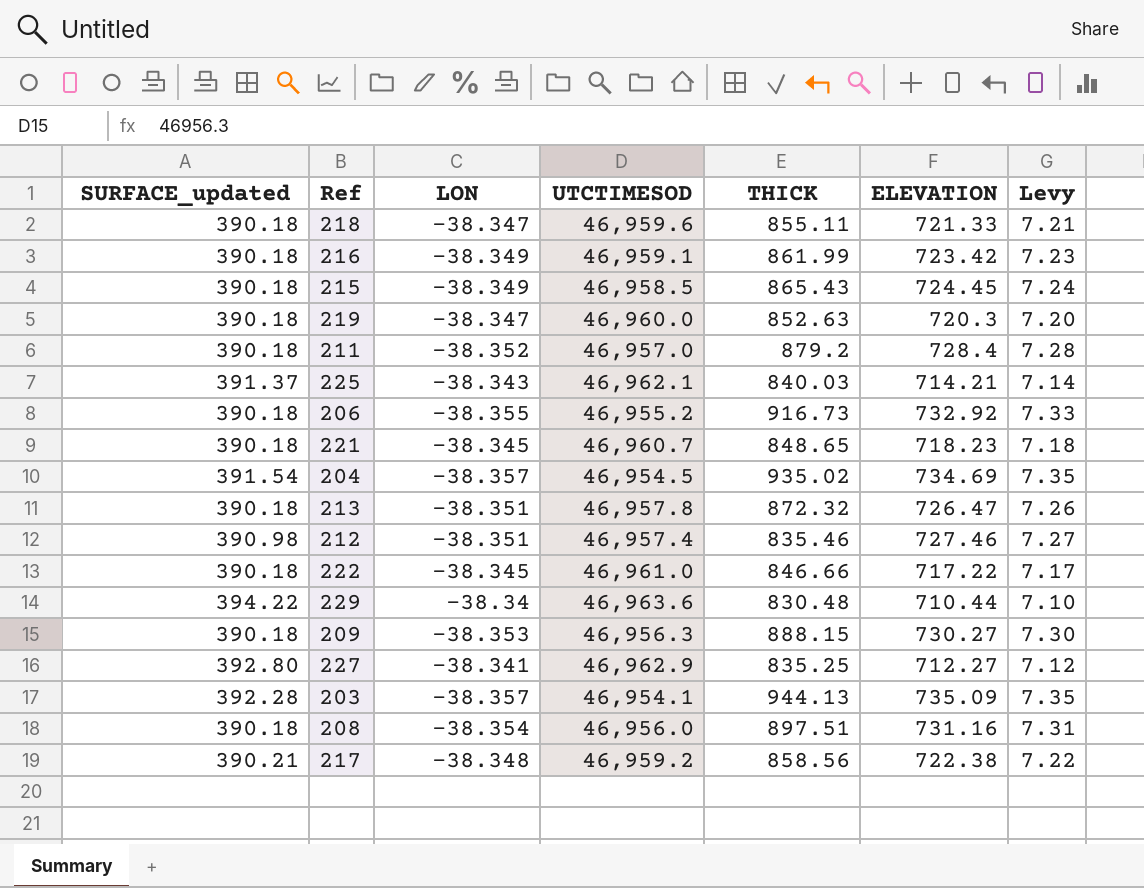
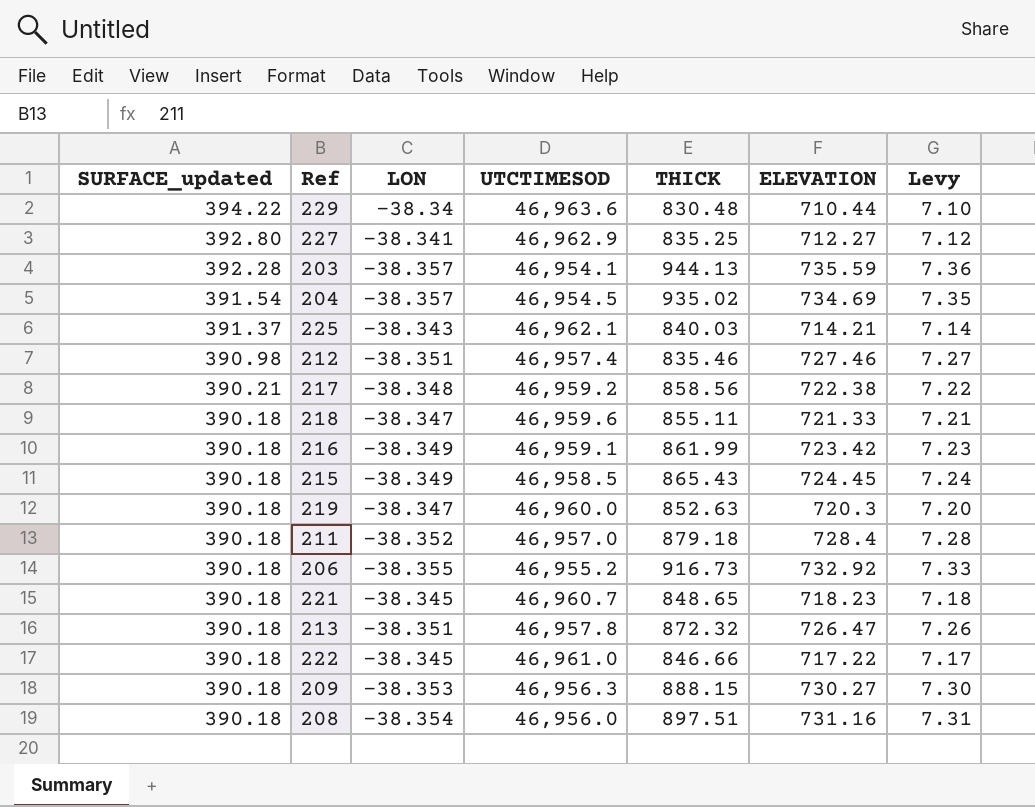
row order: none -> SURFACE_updated descending
203 | ELEVATION: 735.09 -> 735.59
203 | Levy: 7.35 -> 7.36
211 | THICK: 879.2 -> 879.18

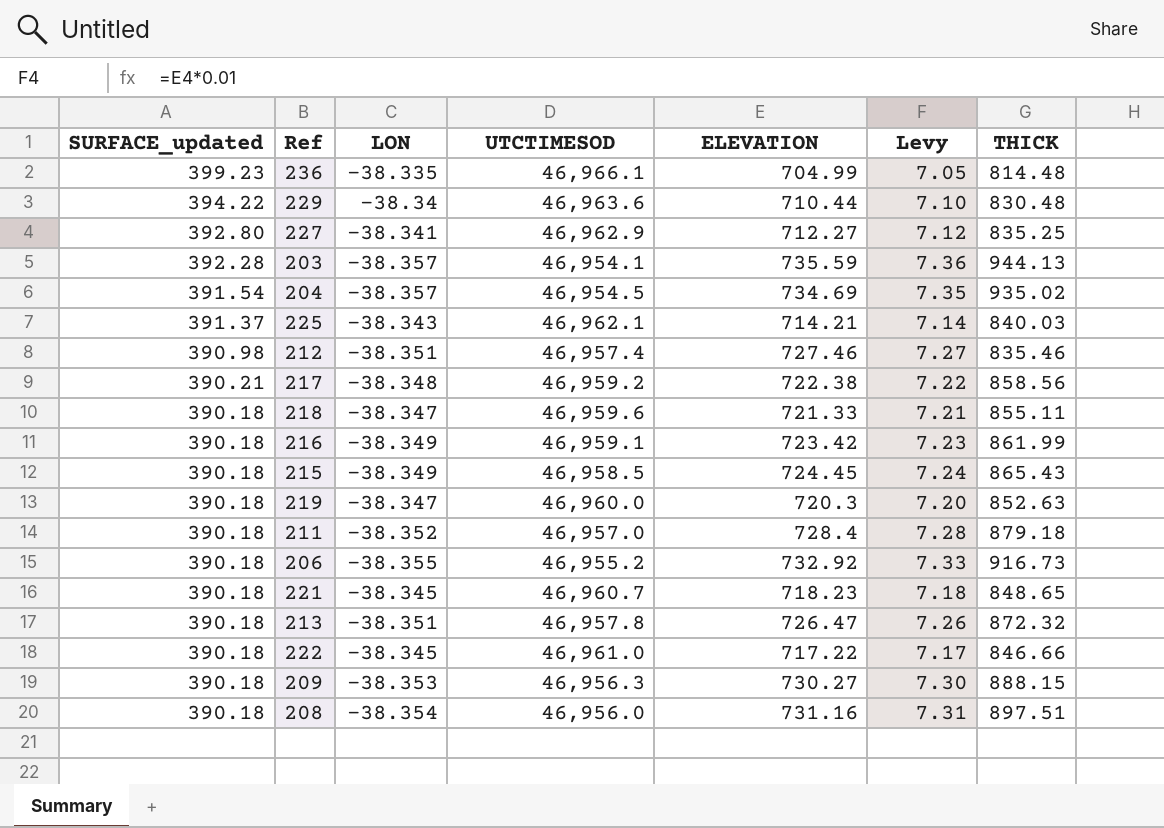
column THICK | position: 5 -> 7
row 236: none -> 399.23 | -38.335 | 46,966.1 | 704.99 | 7.05 | 814.48

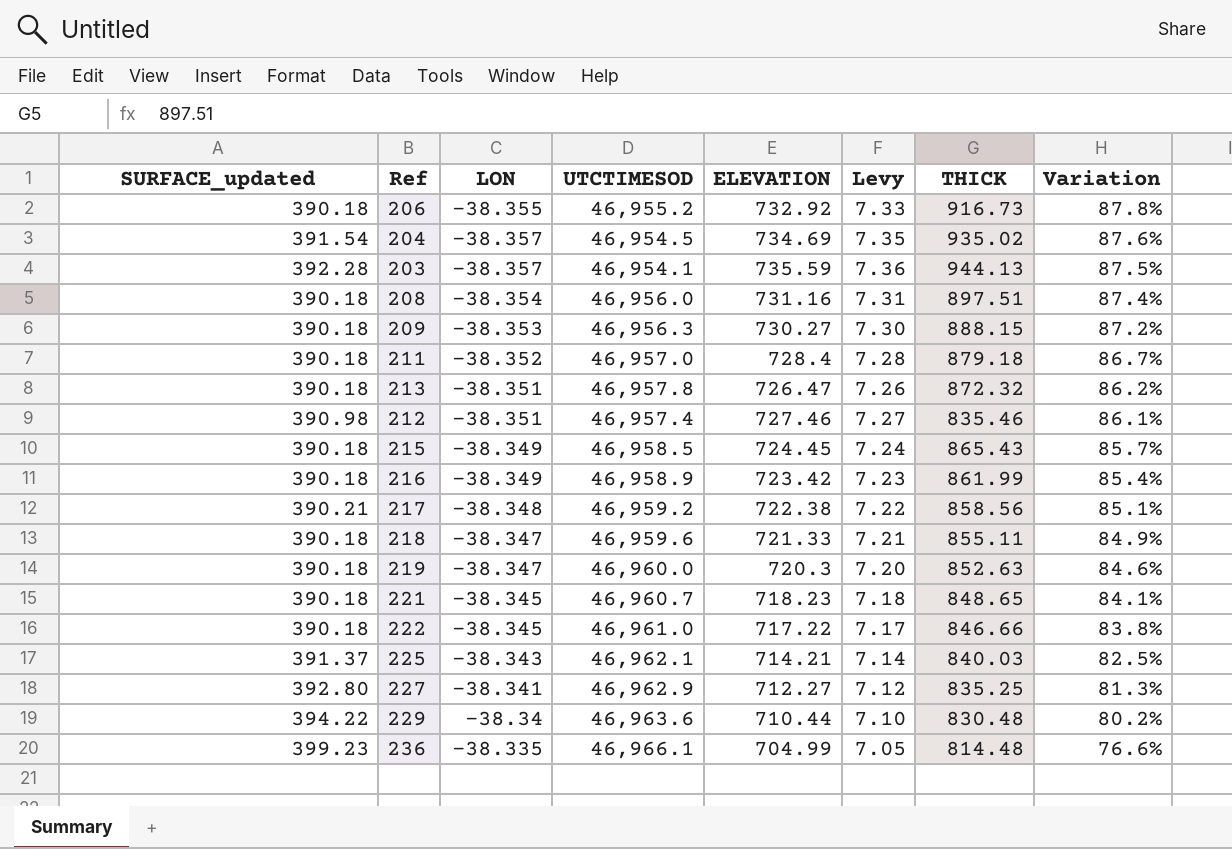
row order: SURFACE_updated descending -> Variation descending
column Variation | formula: none -> ([ELEVATION] - [SURFACE_updated]) / [SURFACE_updated]
216 | UTCTIMESOD: 46,959.1 -> 46,958.9

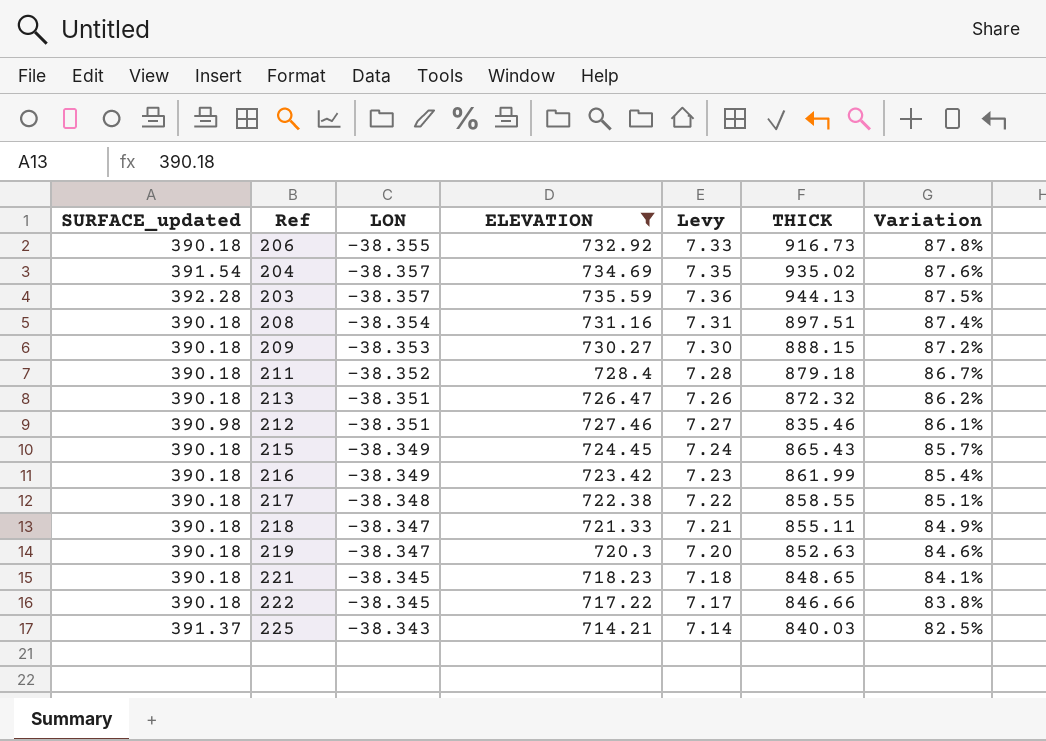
filter: none -> ELEVATION >= 714.21
column UTCTIMESOD | position: 4 -> none
217 | SURFACE_updated: 390.21 -> 390.18
217 | THICK: 858.56 -> 858.55

